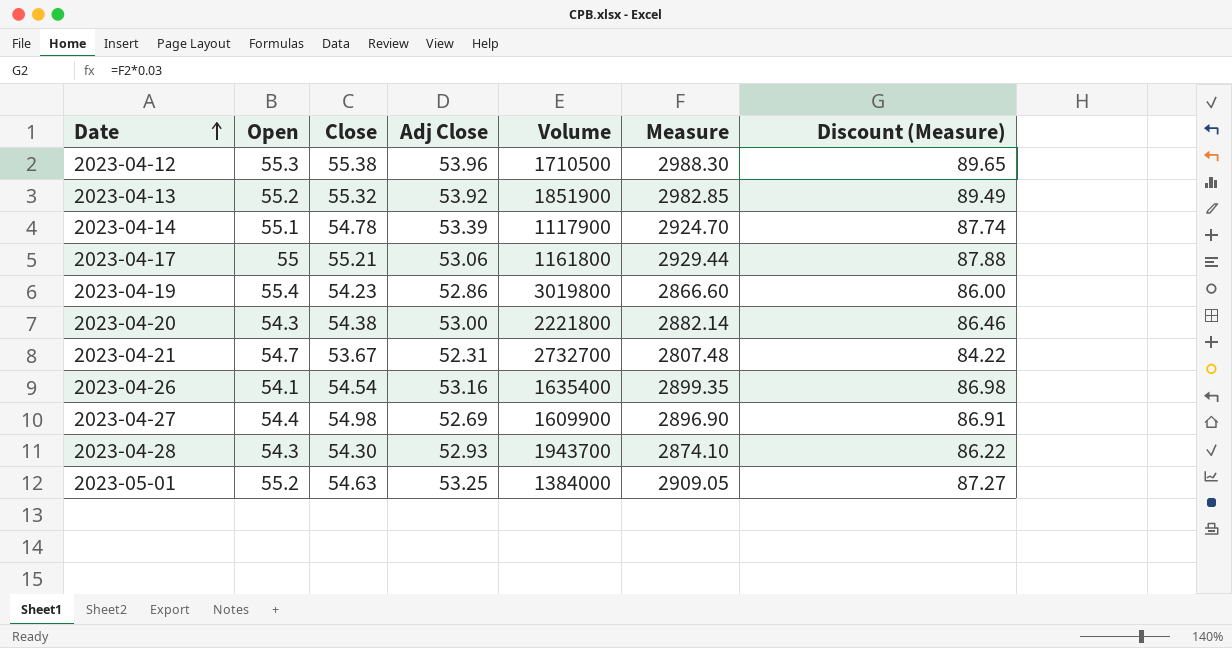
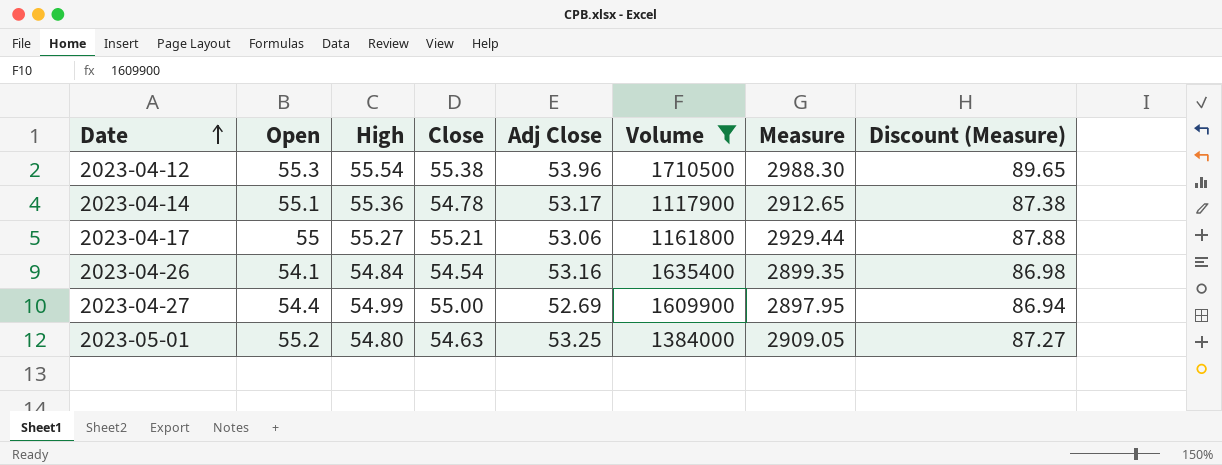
filter: none -> Volume <= 1710500
column High | position: none -> 3
2023-04-14 | Adj Close: 53.39 -> 53.17
2023-04-14 | Measure: 2924.70 -> 2912.65
2023-04-14 | Discount (Measure): 87.74 -> 87.38
2023-04-27 | Close: 54.98 -> 55.00
2023-04-27 | Measure: 2896.90 -> 2897.95
2023-04-27 | Discount (Measure): 86.91 -> 86.94

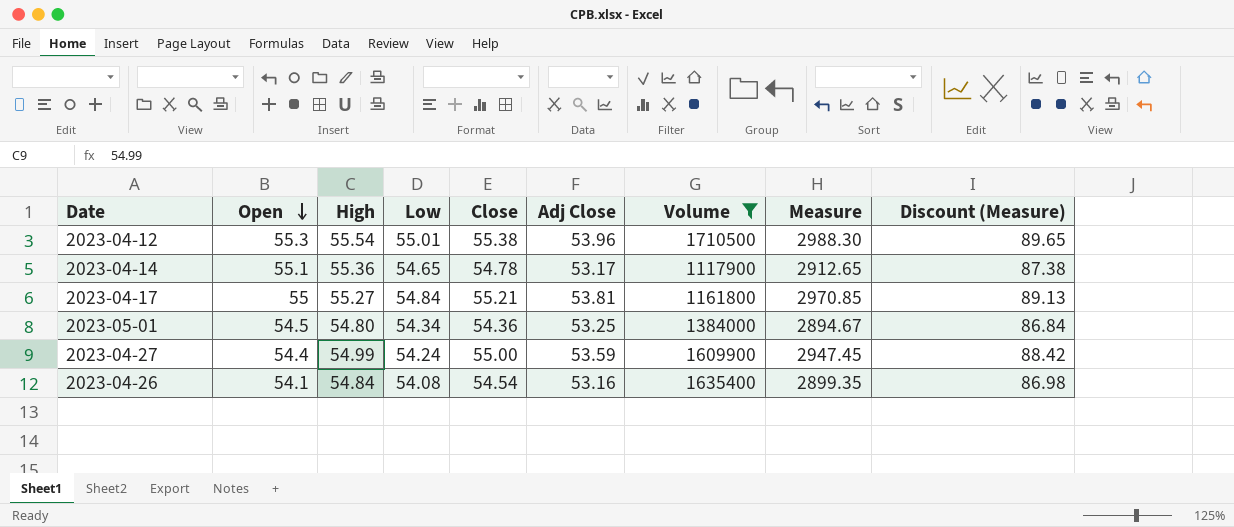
row order: Date ascending -> Open descending
column Low | position: none -> 4
2023-04-17 | Adj Close: 53.06 -> 53.81
2023-04-17 | Measure: 2929.44 -> 2970.85
2023-04-17 | Discount (Measure): 87.88 -> 89.13
2023-05-01 | Open: 55.2 -> 54.5
2023-05-01 | Close: 54.63 -> 54.36
2023-05-01 | Measure: 2909.05 -> 2894.67
2023-05-01 | Discount (Measure): 87.27 -> 86.84
2023-04-27 | Adj Close: 52.69 -> 53.59
2023-04-27 | Measure: 2897.95 -> 2947.45
2023-04-27 | Discount (Measure): 86.94 -> 88.42

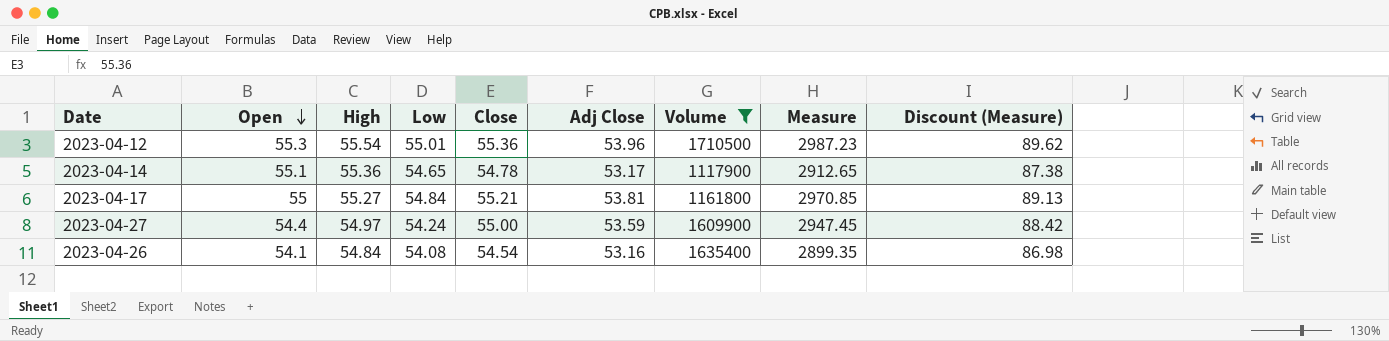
row 2023-05-01: 54.5 | 54.80 | 54.34 | 54.36 | 53.25 | 1384000 | 2894.67 | 86.84 -> none
2023-04-12 | Close: 55.38 -> 55.36
2023-04-12 | Measure: 2988.30 -> 2987.23
2023-04-12 | Discount (Measure): 89.65 -> 89.62
2023-04-27 | High: 54.99 -> 54.97

